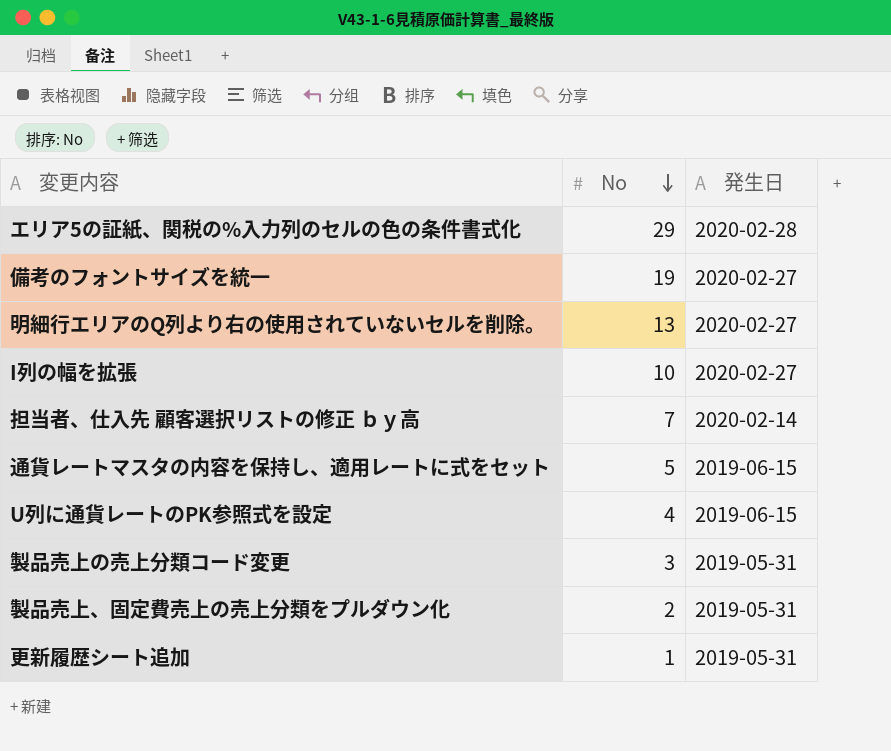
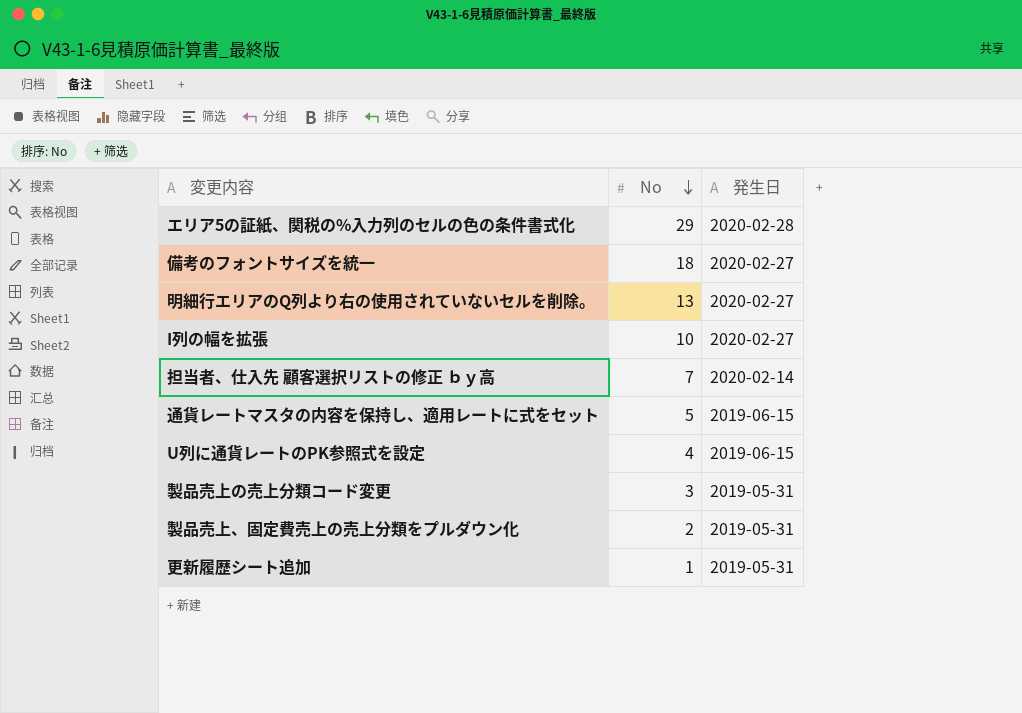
備考のフォントサイズを統一 | No: 19 -> 18

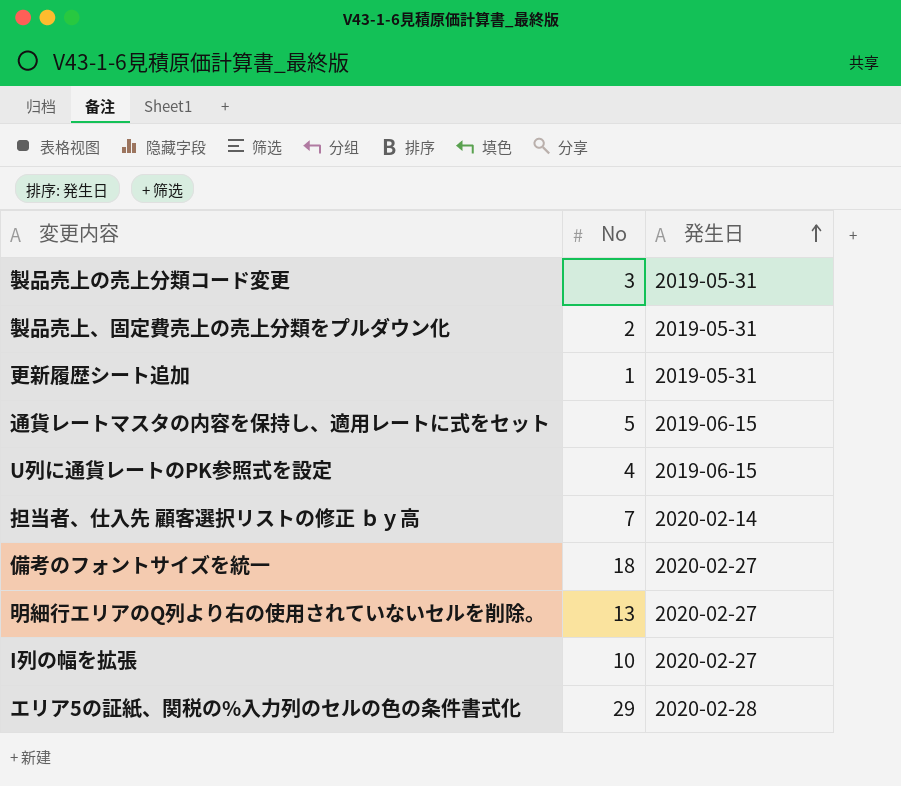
row order: No descending -> 発生日 ascending

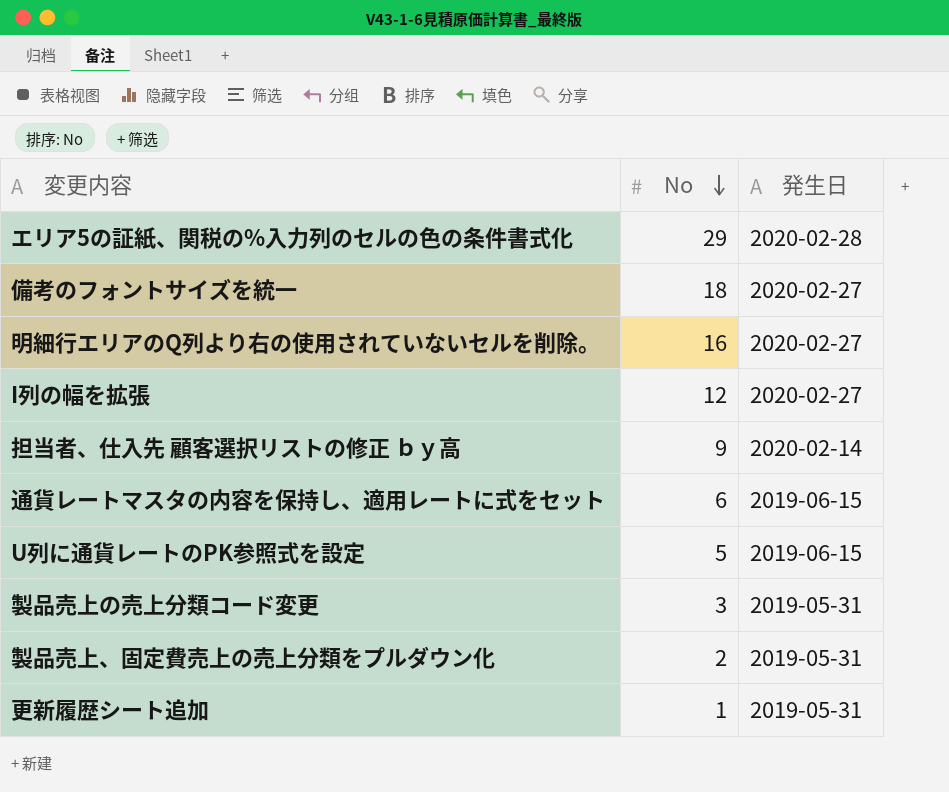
row order: 発生日 ascending -> No descending
明細行エリアのQ列より右の使用されていないセルを削除。 | No: 13 -> 16
I列の幅を拡張 | No: 10 -> 12
担当者、仕入先 顧客選択リストの修正 ｂｙ高 | No: 7 -> 9
通貨レートマスタの内容を保持し、適用レートに式をセット | No: 5 -> 6
U列に通貨レートのPK参照式を設定 | No: 4 -> 5

